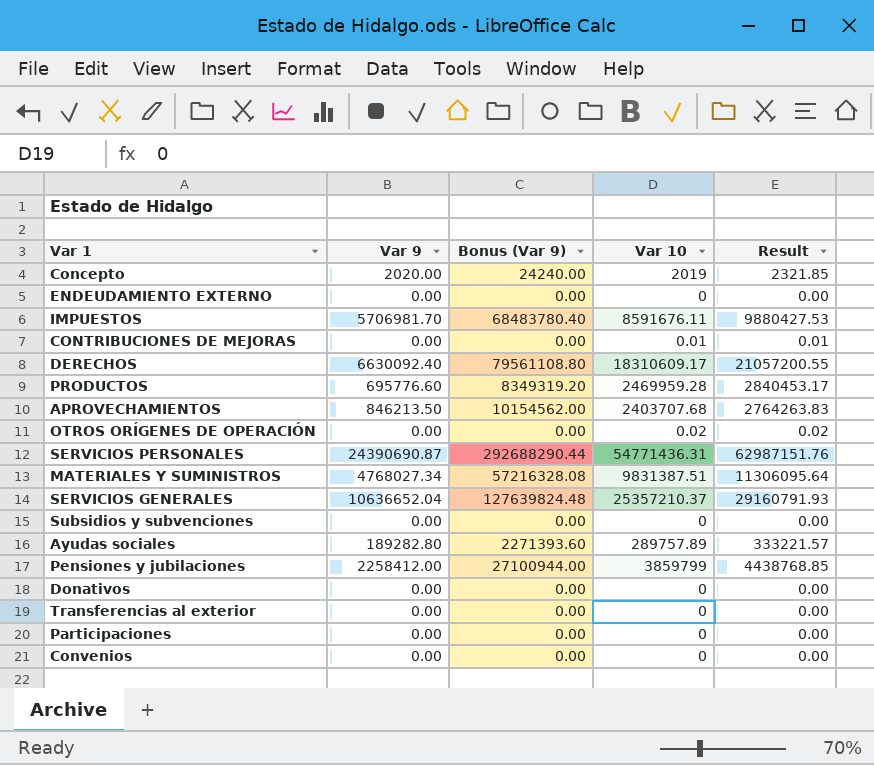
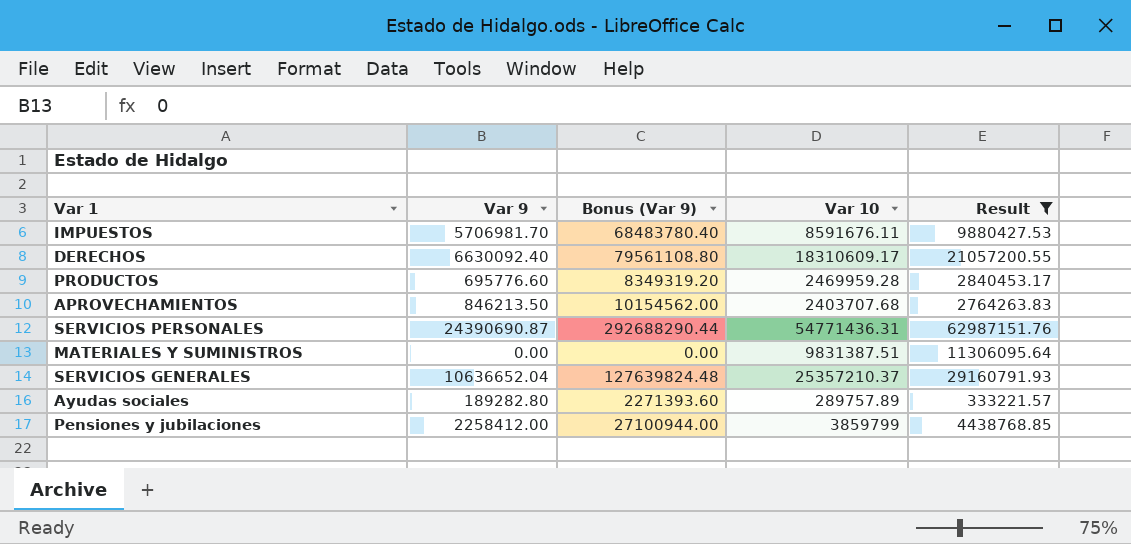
filter: none -> Result >= 333221.57
MATERIALES Y SUMINISTROS | Var 9: 4768027.34 -> 0.00
MATERIALES Y SUMINISTROS | Bonus (Var 9): 57216328.08 -> 0.00

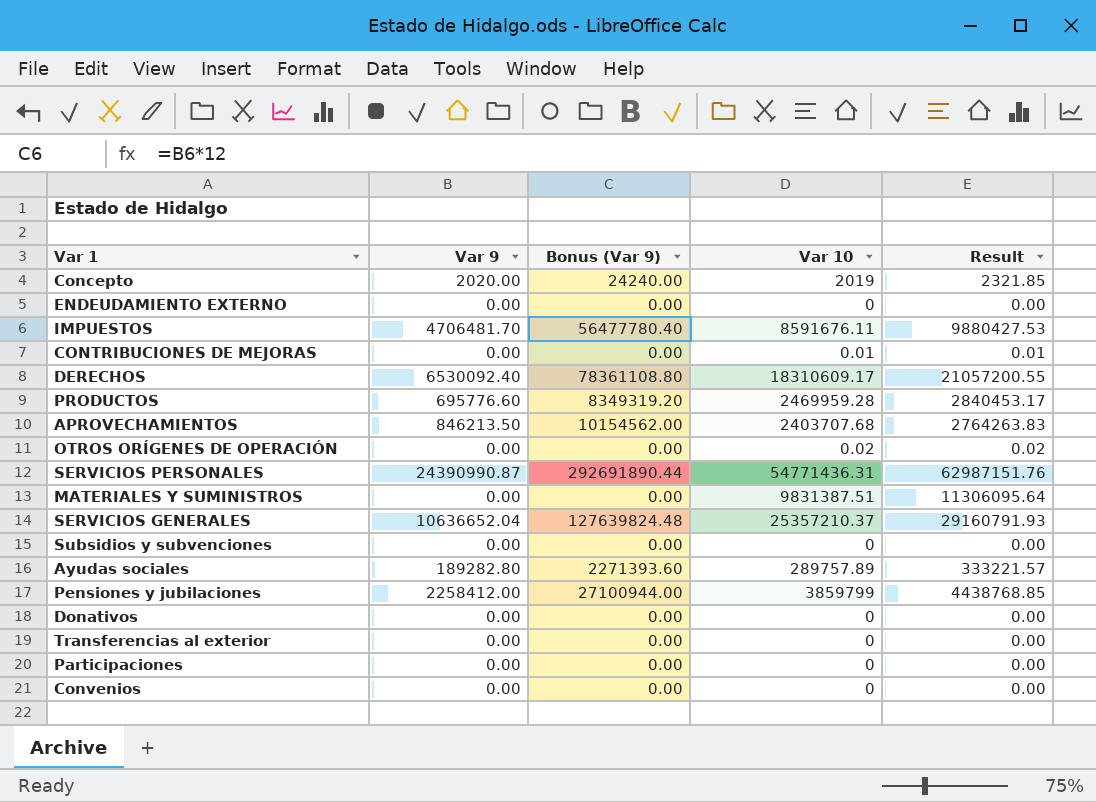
filter: Result >= 333221.57 -> none
IMPUESTOS | Var 9: 5706981.70 -> 4706481.70
IMPUESTOS | Bonus (Var 9): 68483780.40 -> 56477780.40
DERECHOS | Var 9: 6630092.40 -> 6530092.40
DERECHOS | Bonus (Var 9): 79561108.80 -> 78361108.80
SERVICIOS PERSONALES | Var 9: 24390690.87 -> 24390990.87
SERVICIOS PERSONALES | Bonus (Var 9): 292688290.44 -> 292691890.44

